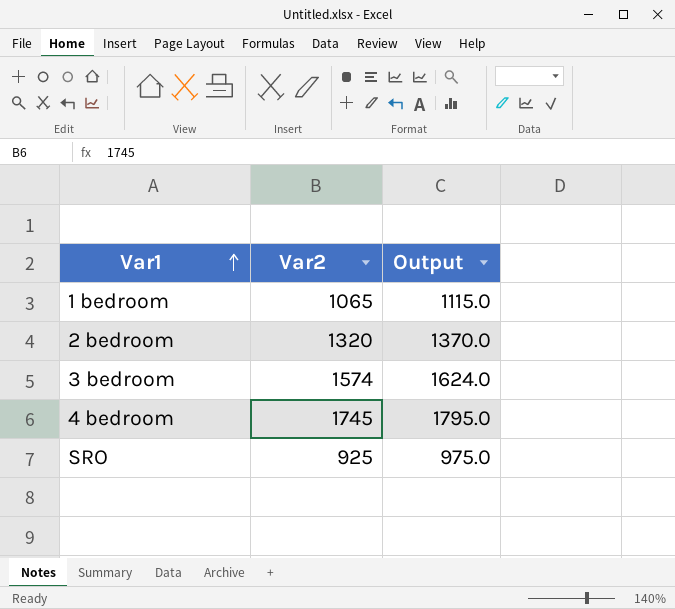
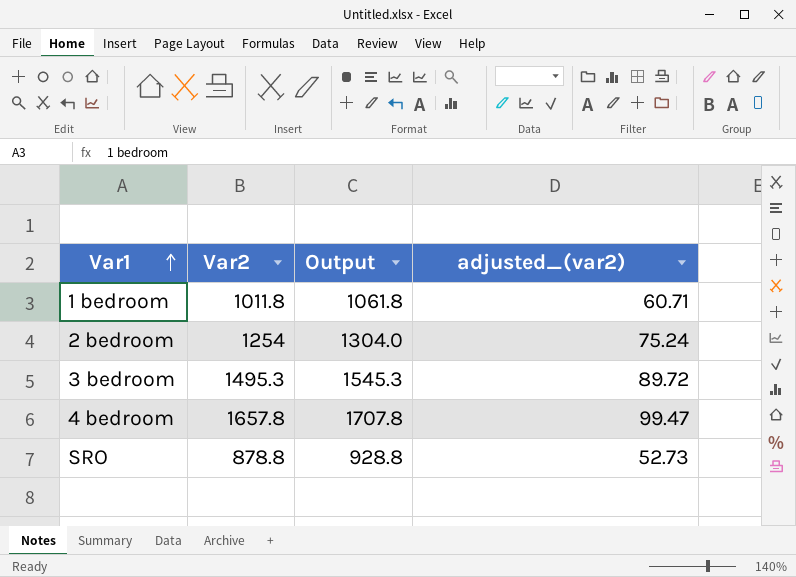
column adjusted_(var2) | formula: none -> [Var2] * 0.06
1 bedroom | Var2: 1065 -> 1011.8
1 bedroom | Output: 1115.0 -> 1061.8
2 bedroom | Var2: 1320 -> 1254
2 bedroom | Output: 1370.0 -> 1304.0
3 bedroom | Var2: 1574 -> 1495.3
3 bedroom | Output: 1624.0 -> 1545.3
4 bedroom | Var2: 1745 -> 1657.8
4 bedroom | Output: 1795.0 -> 1707.8
SRO | Var2: 925 -> 878.8
SRO | Output: 975.0 -> 928.8

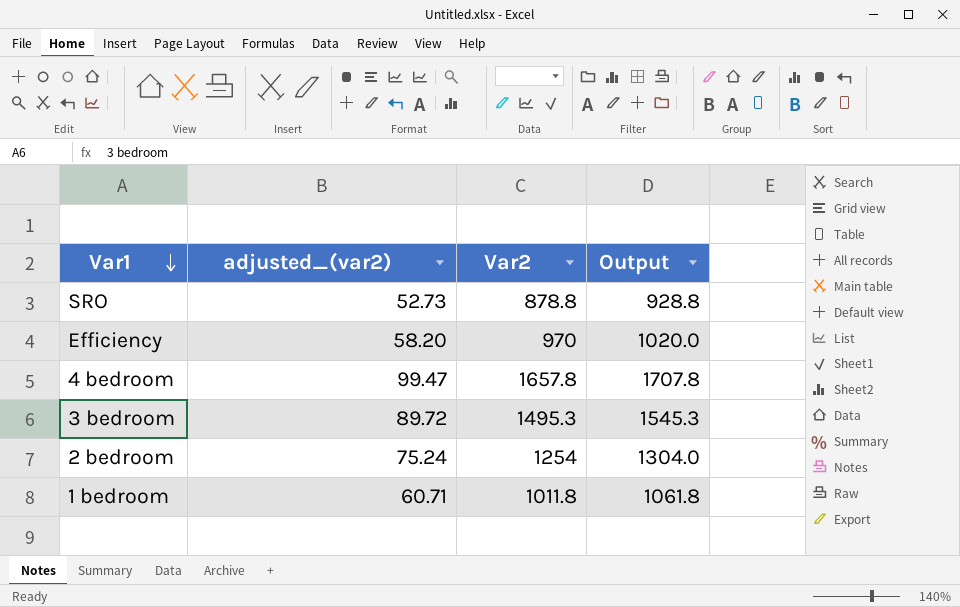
row order: Var1 ascending -> Var1 descending
column adjusted_(var2) | position: 4 -> 2
row Efficiency: none -> 58.20 | 970 | 1020.0

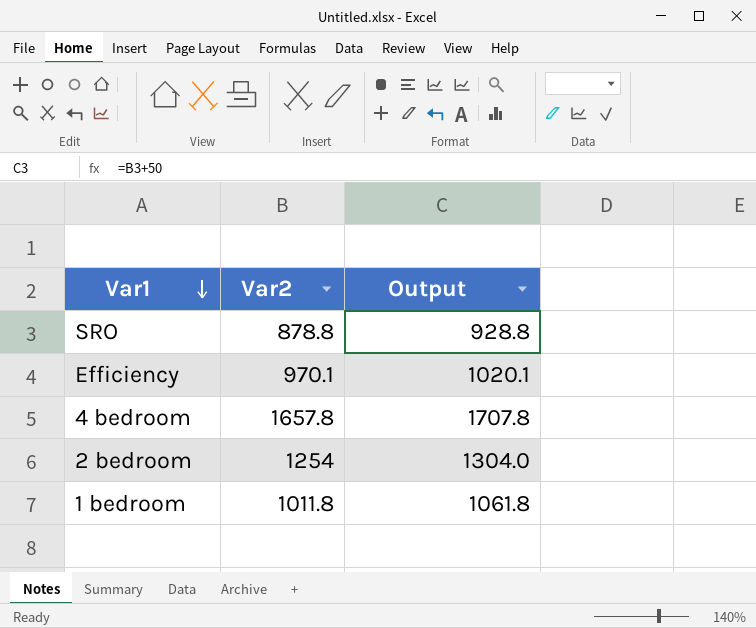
column adjusted_(var2) | formula: [Var2] * 0.06 -> none
row 3 bedroom: 89.72 | 1495.3 | 1545.3 -> none
Efficiency | Var2: 970 -> 970.1
Efficiency | Output: 1020.0 -> 1020.1

